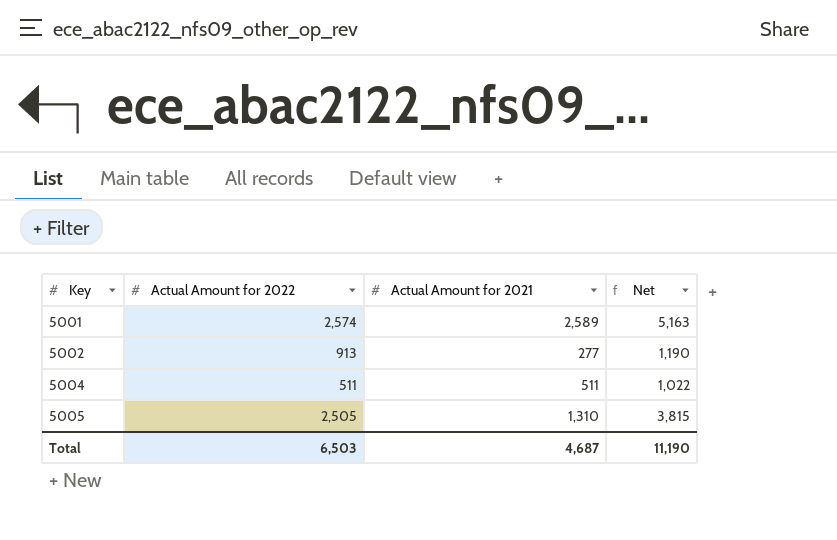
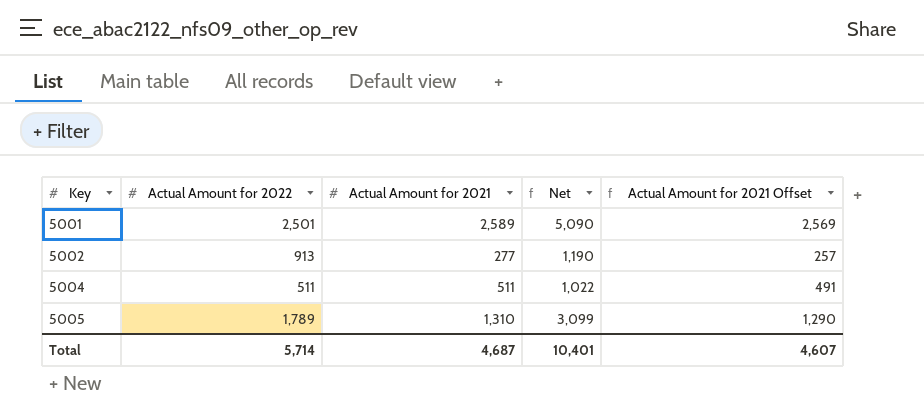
column Actual Amount for 2021 Offset | formula: none -> [Actual Amount for 2021] - 20
5001 | Actual Amount for 2022: 2,574 -> 2,501
5001 | Net: 5,163 -> 5,090
5005 | Actual Amount for 2022: 2,505 -> 1,789
5005 | Net: 3,815 -> 3,099
Total | Actual Amount for 2022: 6,503 -> 5,714
Total | Net: 11,190 -> 10,401

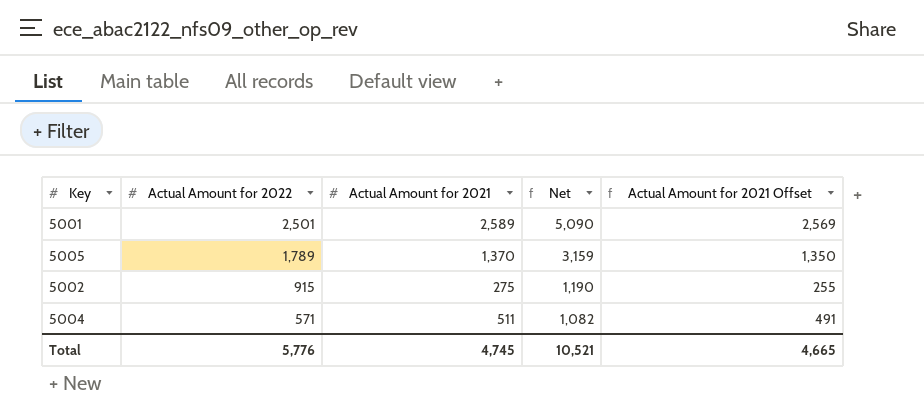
row order: Key ascending -> Actual Amount for 2022 descending
5005 | Actual Amount for 2021: 1,310 -> 1,370
5005 | Net: 3,099 -> 3,159
5005 | Actual Amount for 2021 Offset: 1,290 -> 1,350
5002 | Actual Amount for 2022: 913 -> 915
5002 | Actual Amount for 2021: 277 -> 275
5002 | Actual Amount for 2021 Offset: 257 -> 255
5004 | Actual Amount for 2022: 511 -> 571
5004 | Net: 1,022 -> 1,082
Total | Actual Amount for 2022: 5,714 -> 5,776
Total | Actual Amount for 2021: 4,687 -> 4,745
Total | Net: 10,401 -> 10,521
Total | Actual Amount for 2021 Offset: 4,607 -> 4,665

